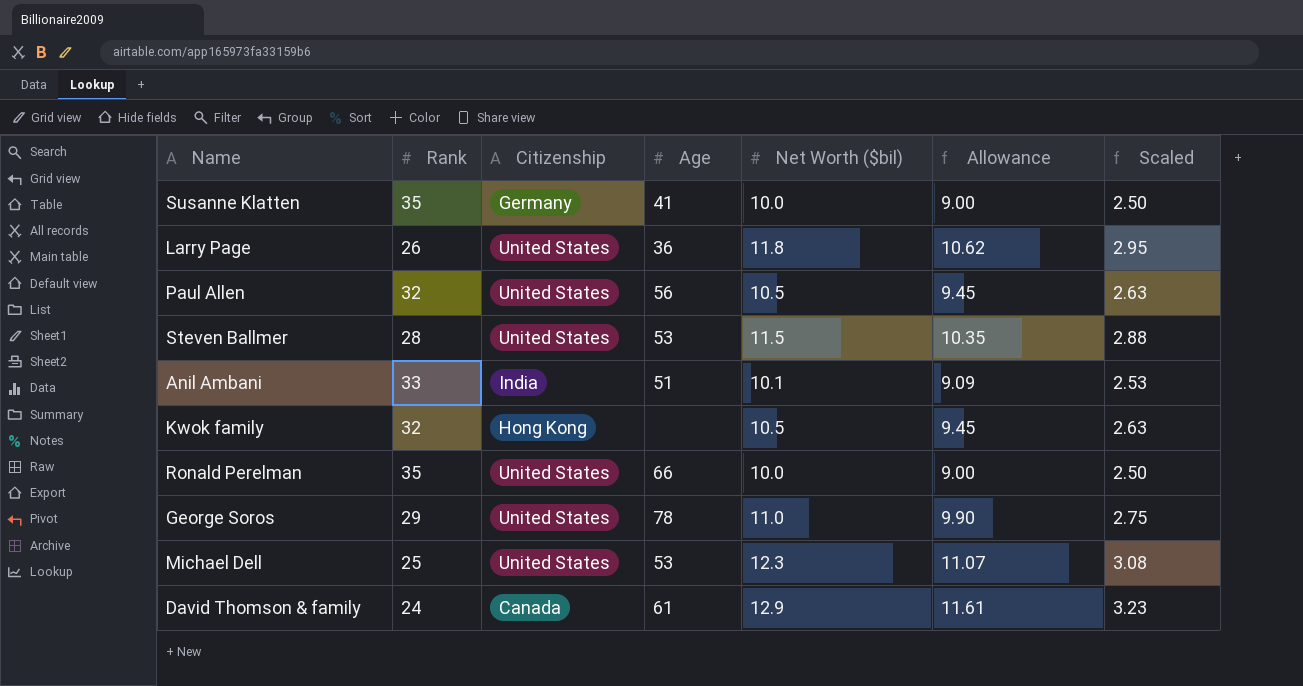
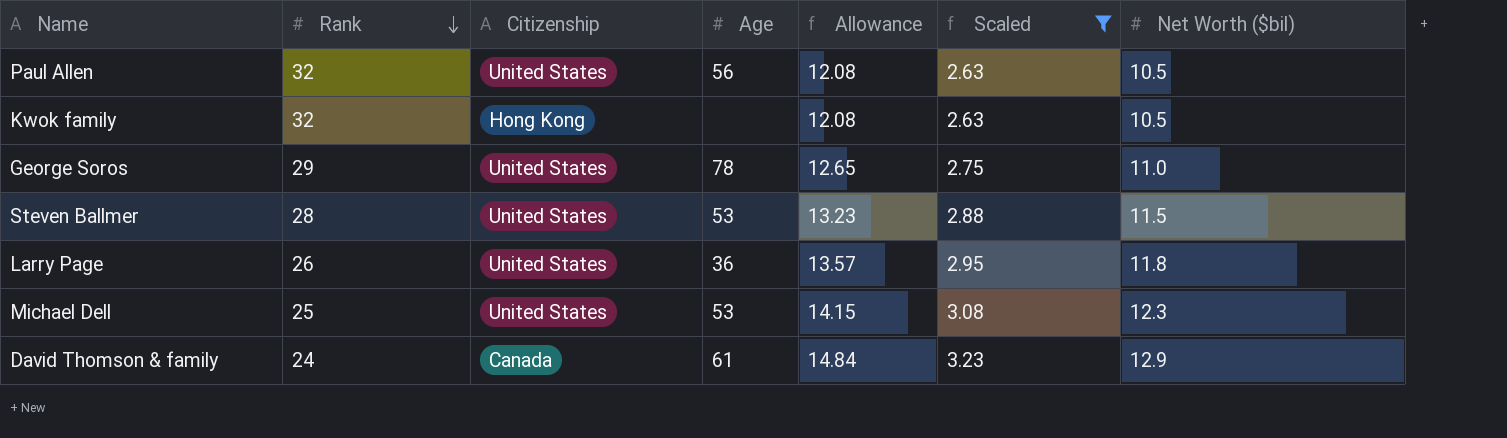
filter: none -> Scaled >= 2.63
row order: none -> Rank descending
column Allowance | formula: [Net Worth ($bil)] * 0.9 -> [Net Worth ($bil)] * 1.15
column Net Worth ($bil) | position: 5 -> 7

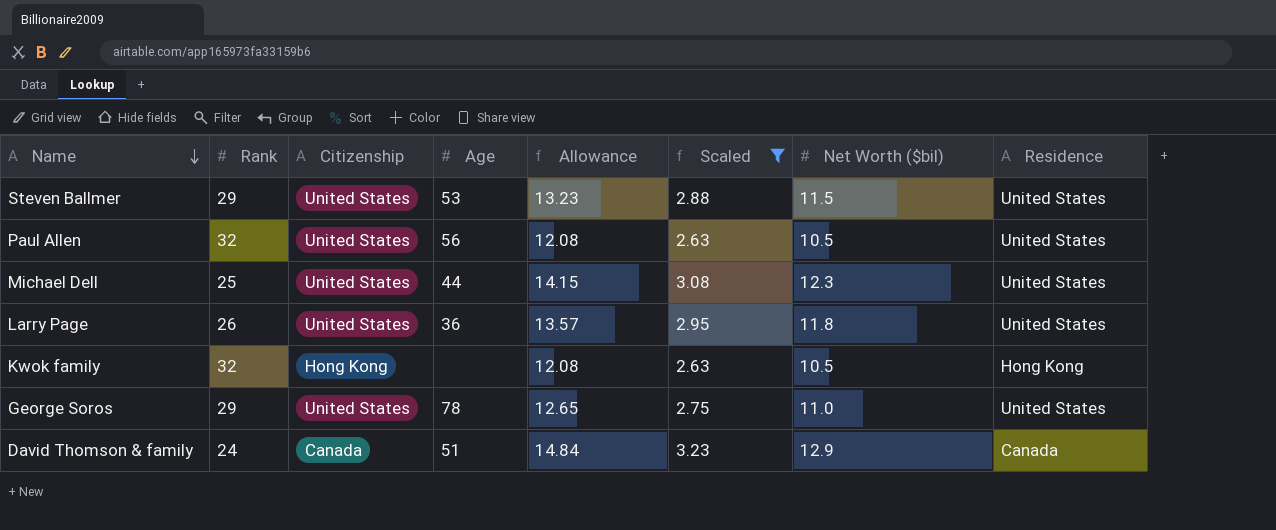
row order: Rank descending -> Name descending
column Residence | position: none -> 8
Steven Ballmer | Rank: 28 -> 29
Michael Dell | Age: 53 -> 44
David Thomson & family | Age: 61 -> 51

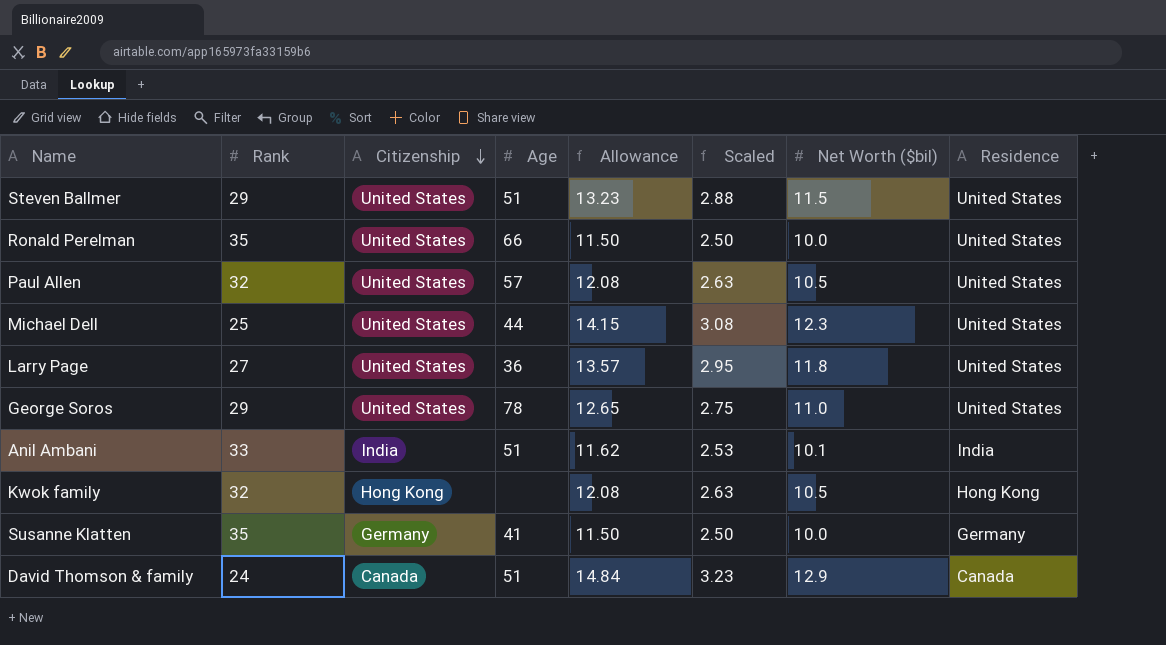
filter: Scaled >= 2.63 -> none
row order: Name descending -> Citizenship descending
Steven Ballmer | Age: 53 -> 51
Paul Allen | Age: 56 -> 57
Larry Page | Rank: 26 -> 27

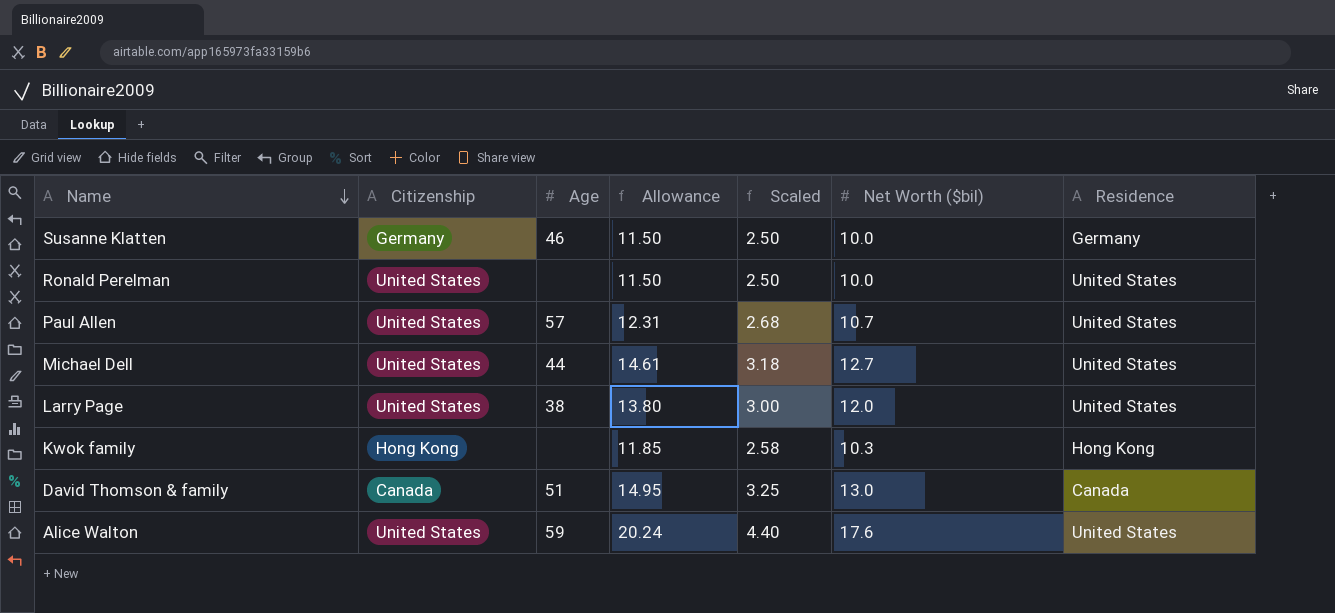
row order: Citizenship descending -> Name descending
column Rank | position: 2 -> none
row Steven Ballmer: 29 | United States | 51 | 13.23 | 2.88 | 11.5 | United States -> none
row George Soros: 29 | United States | 78 | 12.65 | 2.75 | 11.0 | United States -> none
row Anil Ambani: 33 | India | 51 | 11.62 | 2.53 | 10.1 | India -> none
Susanne Klatten | Age: 41 -> 46
Ronald Perelman | Age: 66 -> none
Paul Allen | Allowance: 12.08 -> 12.31
Paul Allen | Scaled: 2.63 -> 2.68
Paul Allen | Net Worth ($bil): 10.5 -> 10.7
Michael Dell | Allowance: 14.15 -> 14.61
Michael Dell | Scaled: 3.08 -> 3.18
Michael Dell | Net Worth ($bil): 12.3 -> 12.7
Larry Page | Age: 36 -> 38
Larry Page | Allowance: 13.57 -> 13.80
Larry Page | Scaled: 2.95 -> 3.00
Larry Page | Net Worth ($bil): 11.8 -> 12.0
Kwok family | Allowance: 12.08 -> 11.85
Kwok family | Scaled: 2.63 -> 2.58
Kwok family | Net Worth ($bil): 10.5 -> 10.3
David Thomson & family | Allowance: 14.84 -> 14.95
David Thomson & family | Scaled: 3.23 -> 3.25
David Thomson & family | Net Worth ($bil): 12.9 -> 13.0
row Alice Walton: none -> United States | 59 | 20.24 | 4.40 | 17.6 | United States

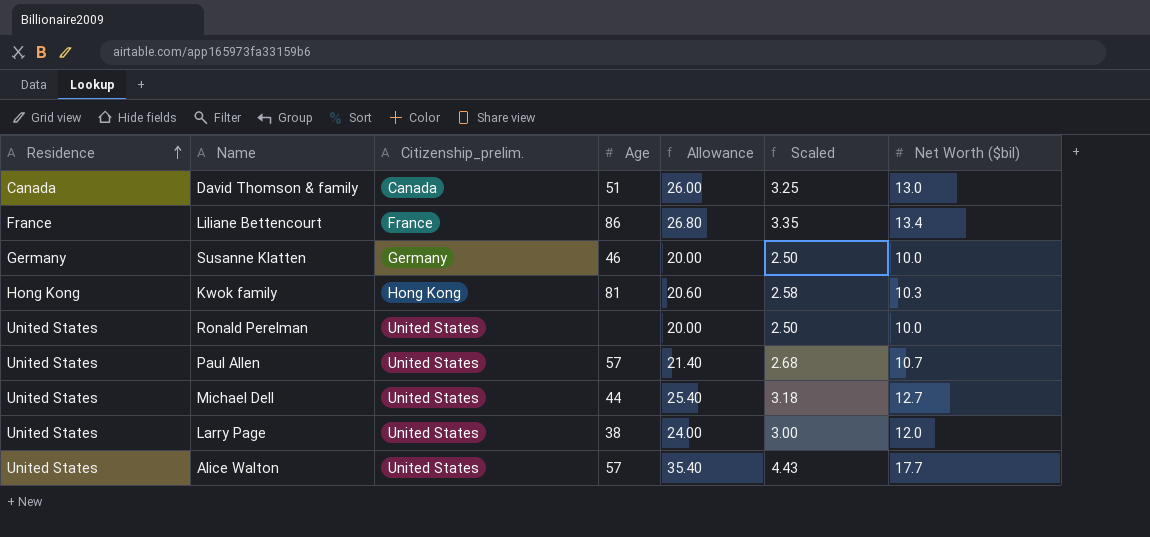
row order: Name descending -> Residence ascending
column Residence | position: 7 -> 1
column name: Citizenship -> Citizenship_prelim.
column Allowance | formula: [Net Worth ($bil)] * 1.15 -> [Net Worth ($bil)] * 2
row Liliane Bettencourt: none -> France | France | 86 | 26.80 | 3.35 | 13.4
Kwok family | Age: none -> 81
Alice Walton | Age: 59 -> 57
Alice Walton | Scaled: 4.40 -> 4.43
Alice Walton | Net Worth ($bil): 17.6 -> 17.7

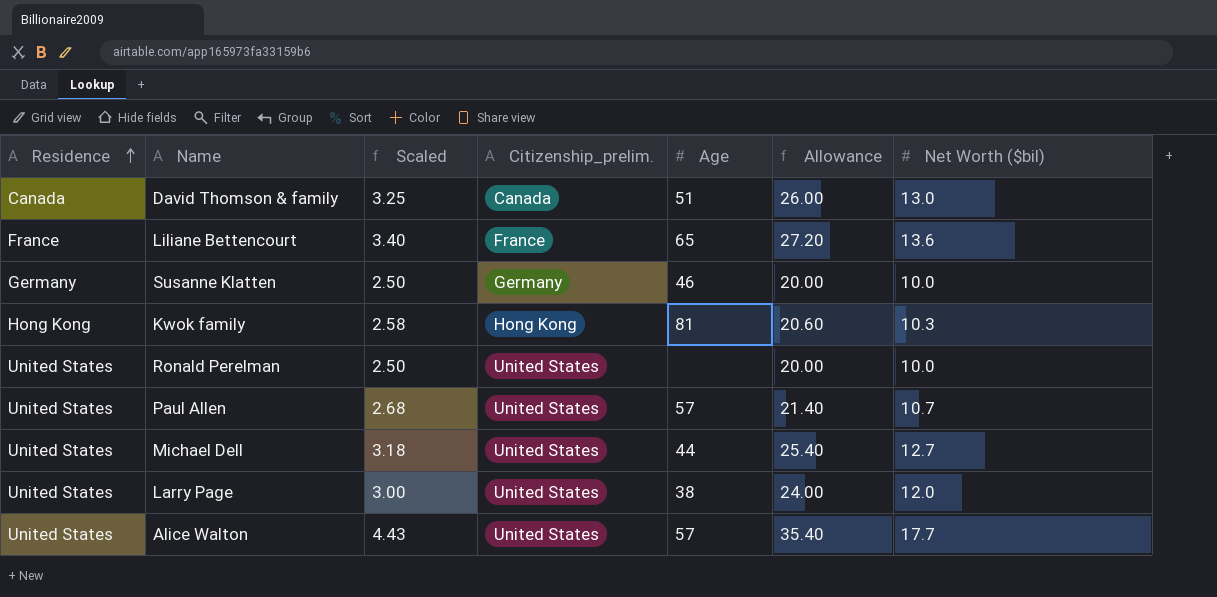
column Scaled | position: 6 -> 3
Liliane Bettencourt | Scaled: 3.35 -> 3.40
Liliane Bettencourt | Age: 86 -> 65
Liliane Bettencourt | Allowance: 26.80 -> 27.20
Liliane Bettencourt | Net Worth ($bil): 13.4 -> 13.6

